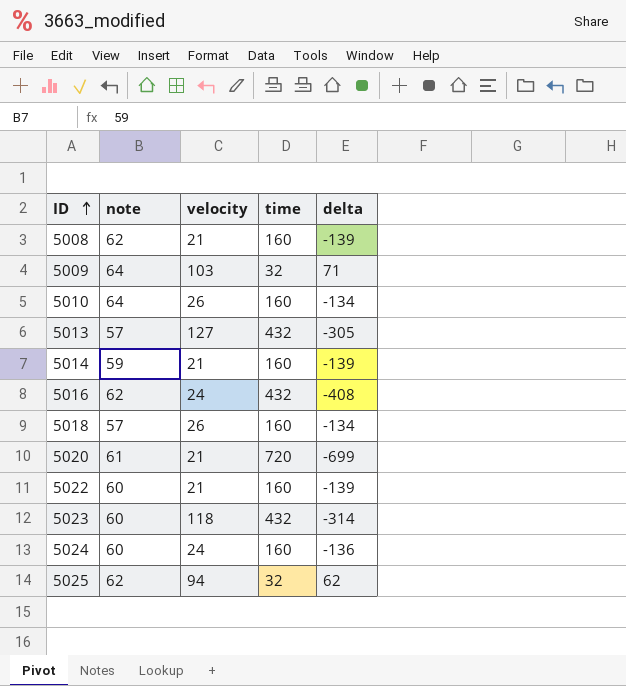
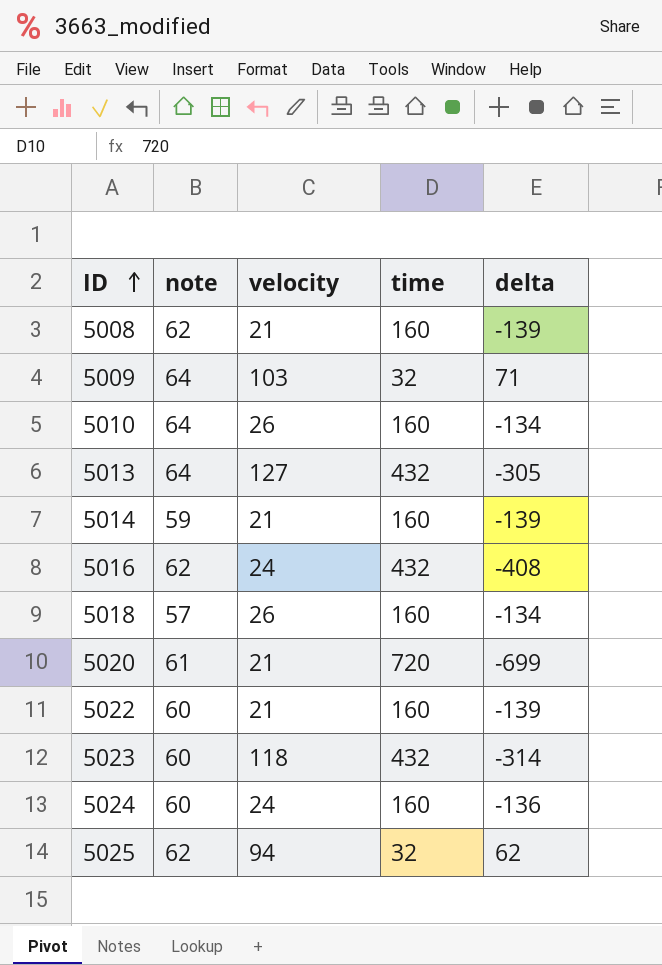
5013 | note: 57 -> 64

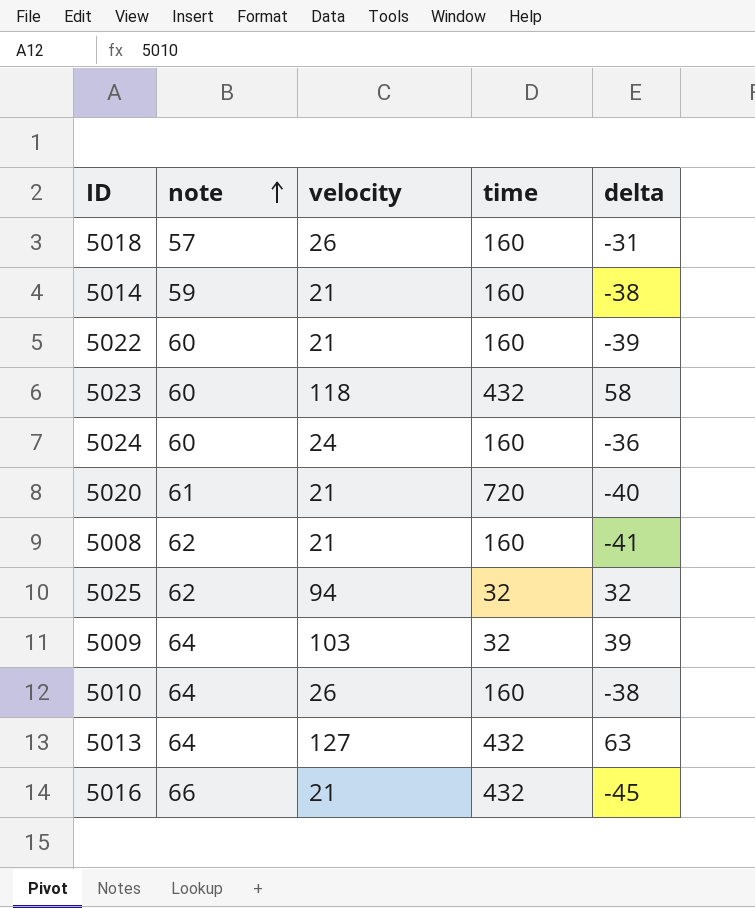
row order: ID ascending -> note ascending
column delta | formula: [velocity] - [time] -> [velocity] - [note]
5016 | note: 62 -> 66
5016 | velocity: 24 -> 21

